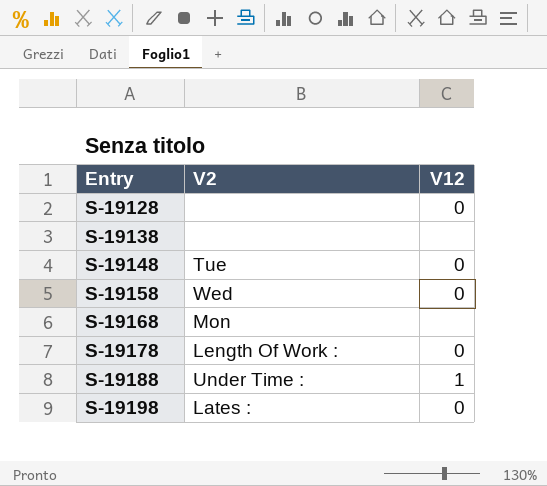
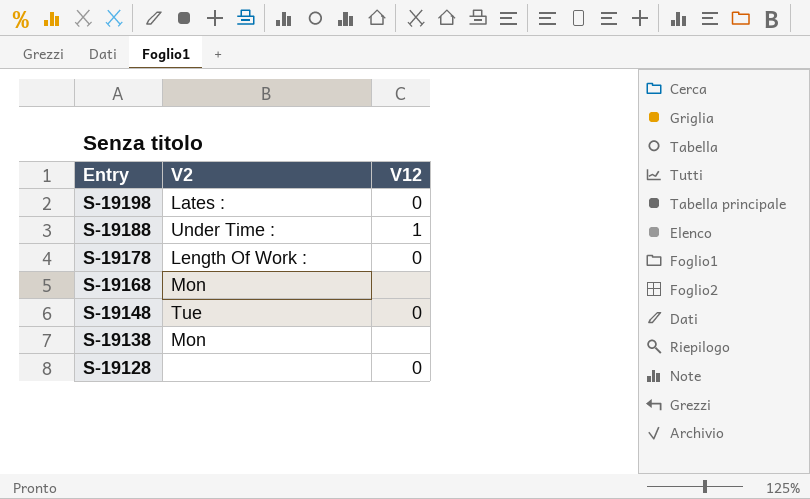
row order: Entry ascending -> Entry descending
row S-19158: Wed | 0 -> none
S-19138 | V2: none -> Mon

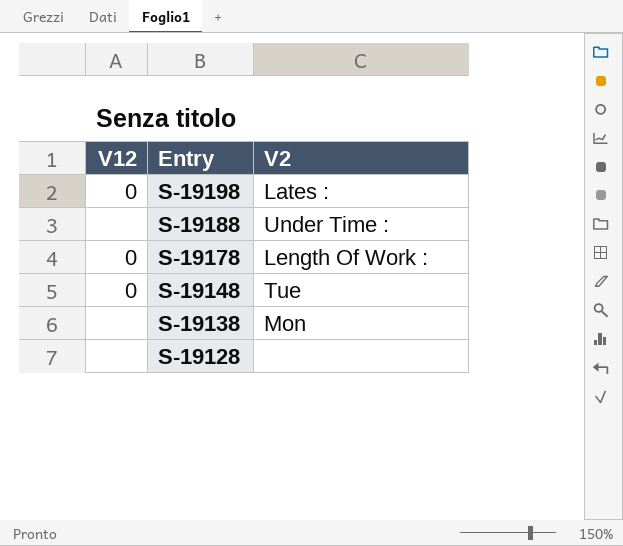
column V12 | position: 3 -> 1
row S-19168: Mon | none -> none
S-19188 | V12: 1 -> none
S-19128 | V12: 0 -> none

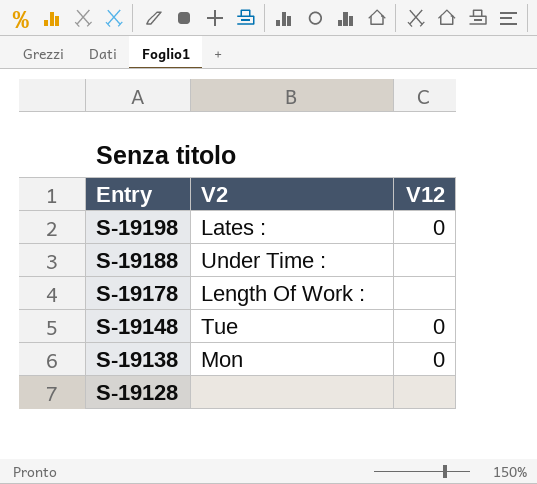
column V12 | position: 1 -> 3
S-19178 | V12: 0 -> none
S-19138 | V12: none -> 0

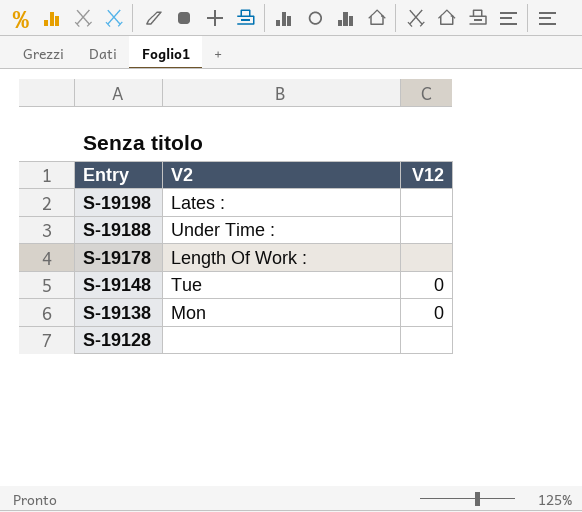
S-19198 | V12: 0 -> none

